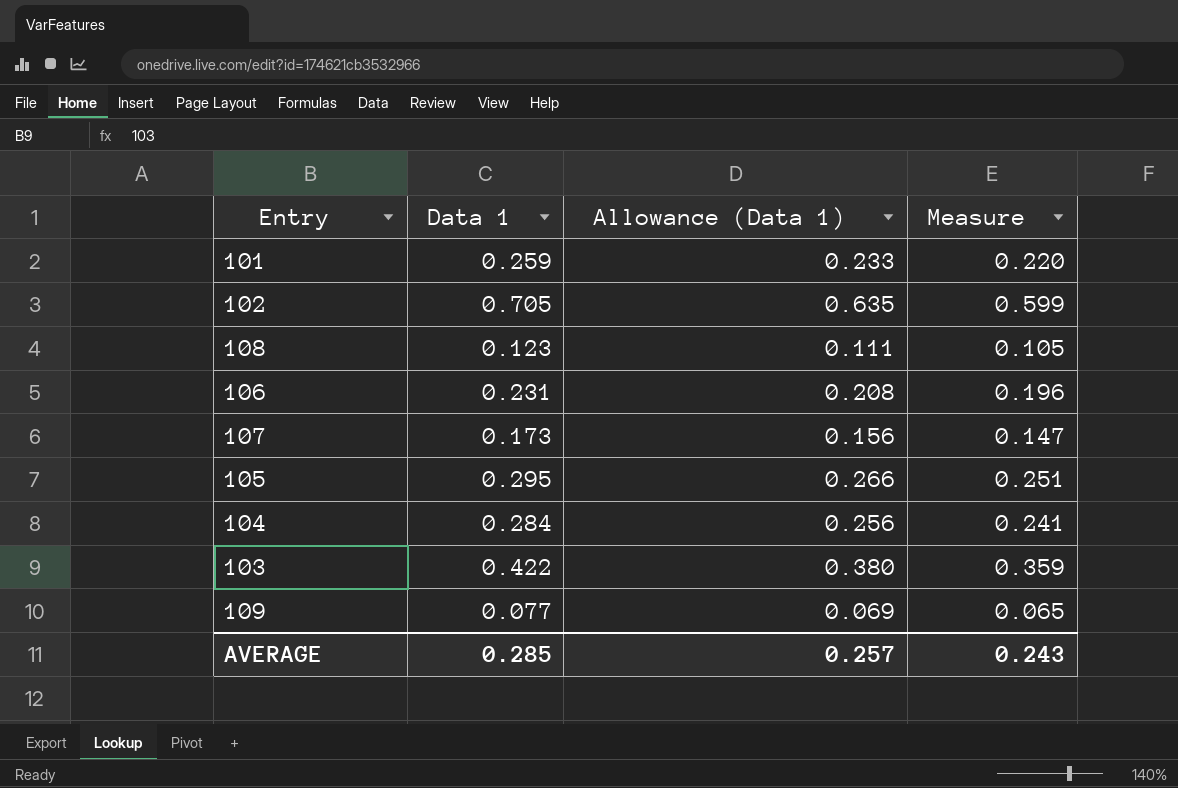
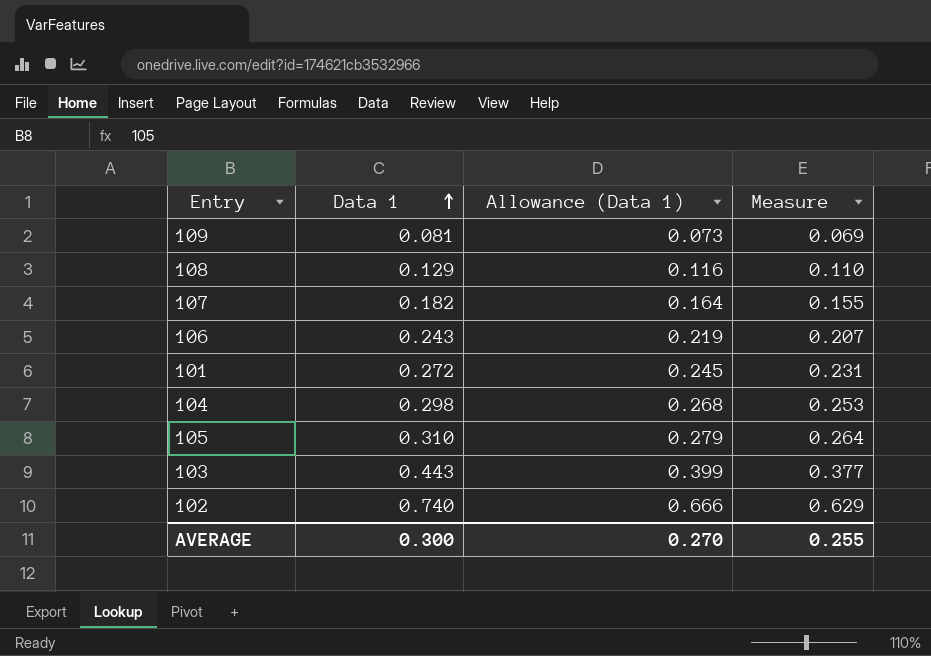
row order: none -> Data 1 ascending
109 | Data 1: 0.077 -> 0.081
109 | Allowance (Data 1): 0.069 -> 0.073
109 | Measure: 0.065 -> 0.069
108 | Data 1: 0.123 -> 0.129
108 | Allowance (Data 1): 0.111 -> 0.116
108 | Measure: 0.105 -> 0.110
107 | Data 1: 0.173 -> 0.182
107 | Allowance (Data 1): 0.156 -> 0.164
107 | Measure: 0.147 -> 0.155
106 | Data 1: 0.231 -> 0.243
106 | Allowance (Data 1): 0.208 -> 0.219
106 | Measure: 0.196 -> 0.207
101 | Data 1: 0.259 -> 0.272
101 | Allowance (Data 1): 0.233 -> 0.245
101 | Measure: 0.220 -> 0.231
104 | Data 1: 0.284 -> 0.298
104 | Allowance (Data 1): 0.256 -> 0.268
104 | Measure: 0.241 -> 0.253
105 | Data 1: 0.295 -> 0.310
105 | Allowance (Data 1): 0.266 -> 0.279
105 | Measure: 0.251 -> 0.264
103 | Data 1: 0.422 -> 0.443
103 | Allowance (Data 1): 0.380 -> 0.399
103 | Measure: 0.359 -> 0.377
102 | Data 1: 0.705 -> 0.740
102 | Allowance (Data 1): 0.635 -> 0.666
102 | Measure: 0.599 -> 0.629
AVERAGE | Data 1: 0.285 -> 0.300
AVERAGE | Allowance (Data 1): 0.257 -> 0.270
AVERAGE | Measure: 0.243 -> 0.255

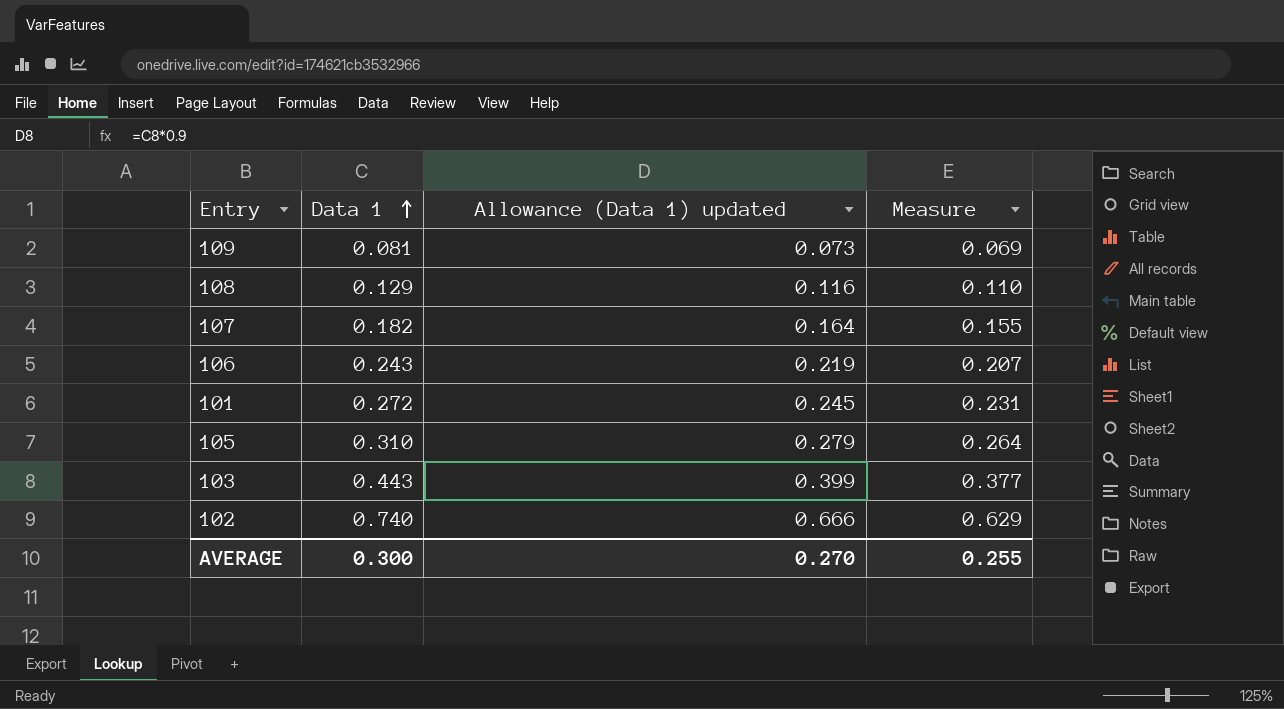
column name: Allowance (Data 1) -> Allowance (Data 1) updated
row 104: 0.298 | 0.268 | 0.253 -> none

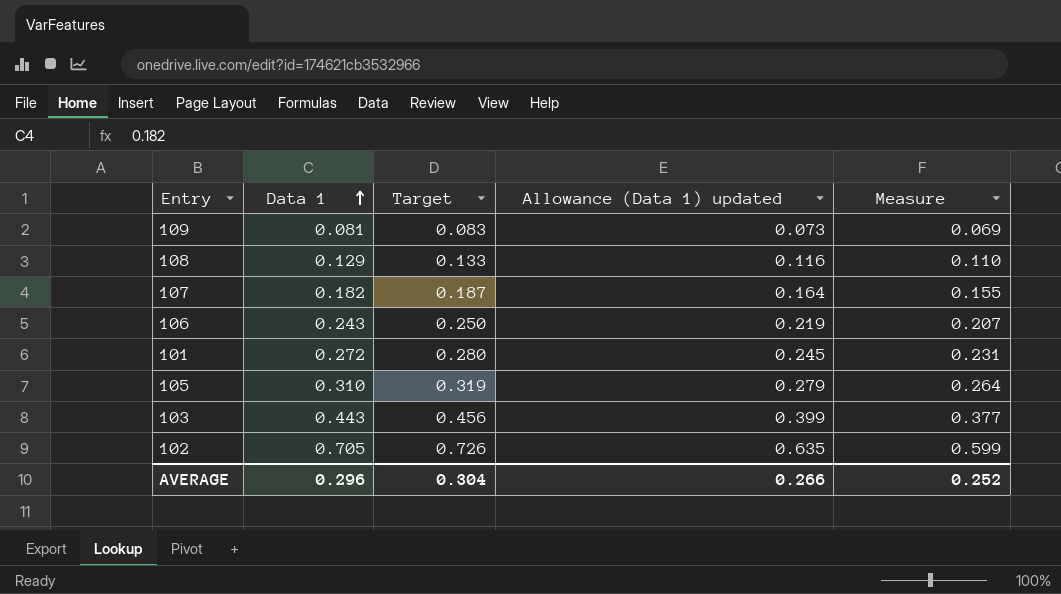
column Target | formula: none -> [Data 1] * 1.03
102 | Data 1: 0.740 -> 0.705
102 | Allowance (Data 1) updated: 0.666 -> 0.635
102 | Measure: 0.629 -> 0.599
AVERAGE | Data 1: 0.300 -> 0.296
AVERAGE | Allowance (Data 1) updated: 0.270 -> 0.266
AVERAGE | Measure: 0.255 -> 0.252

